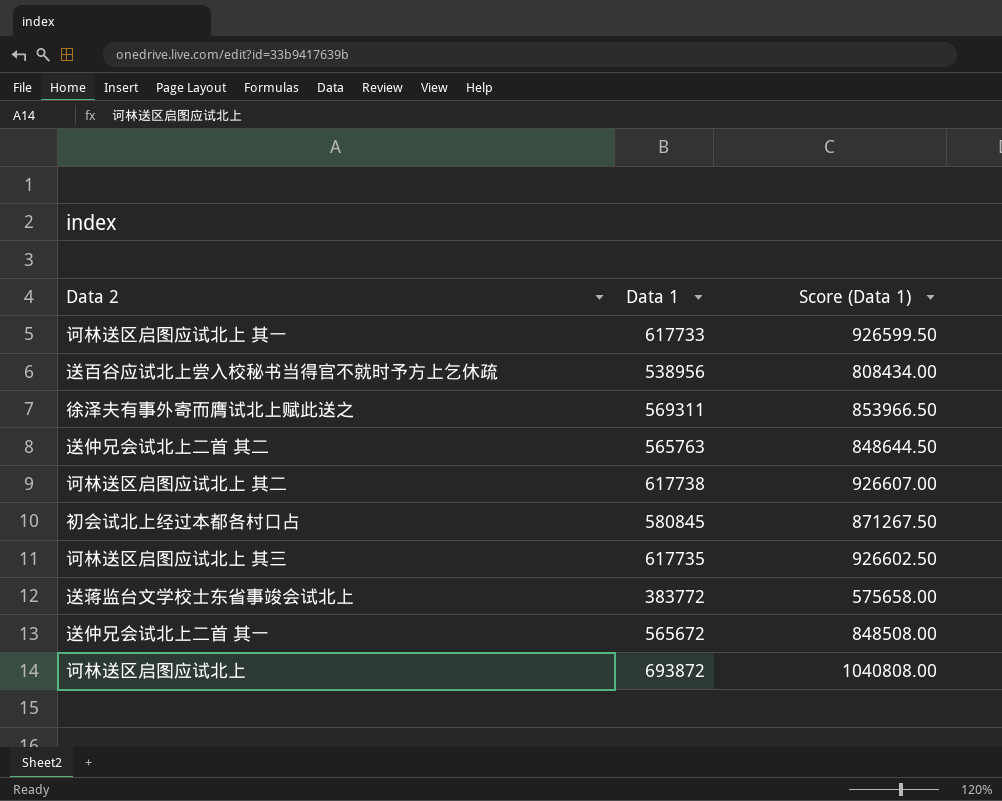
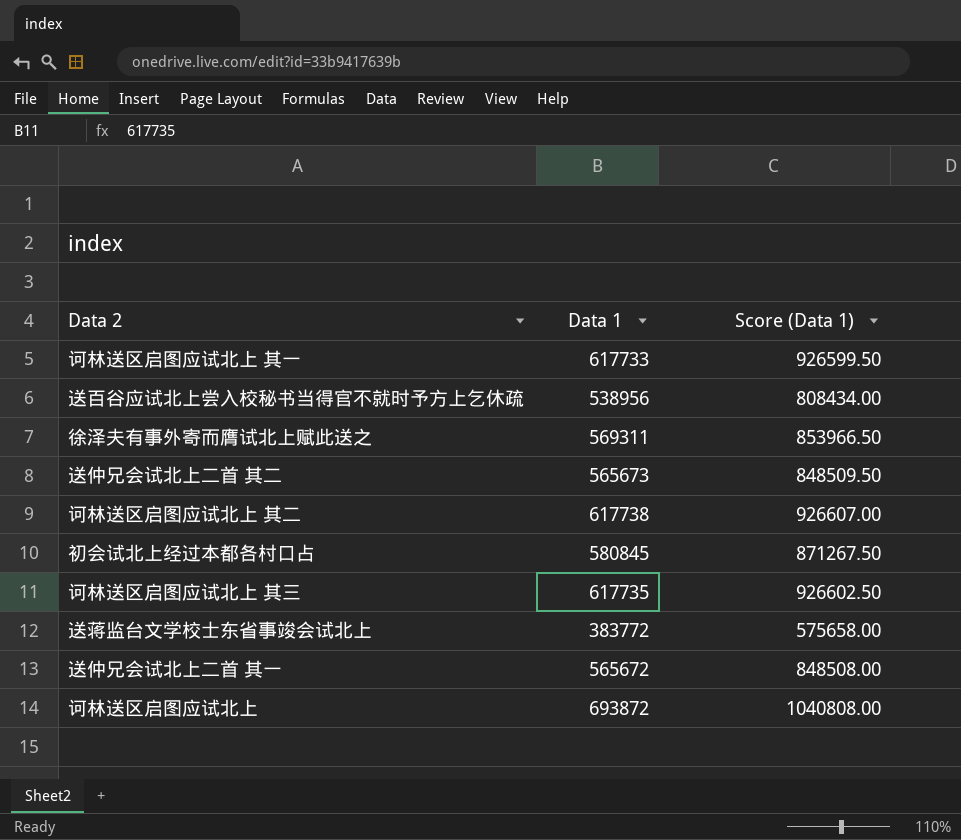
送仲兄会试北上二首 其二 | Data 1: 565763 -> 565673
送仲兄会试北上二首 其二 | Score (Data 1): 848644.50 -> 848509.50

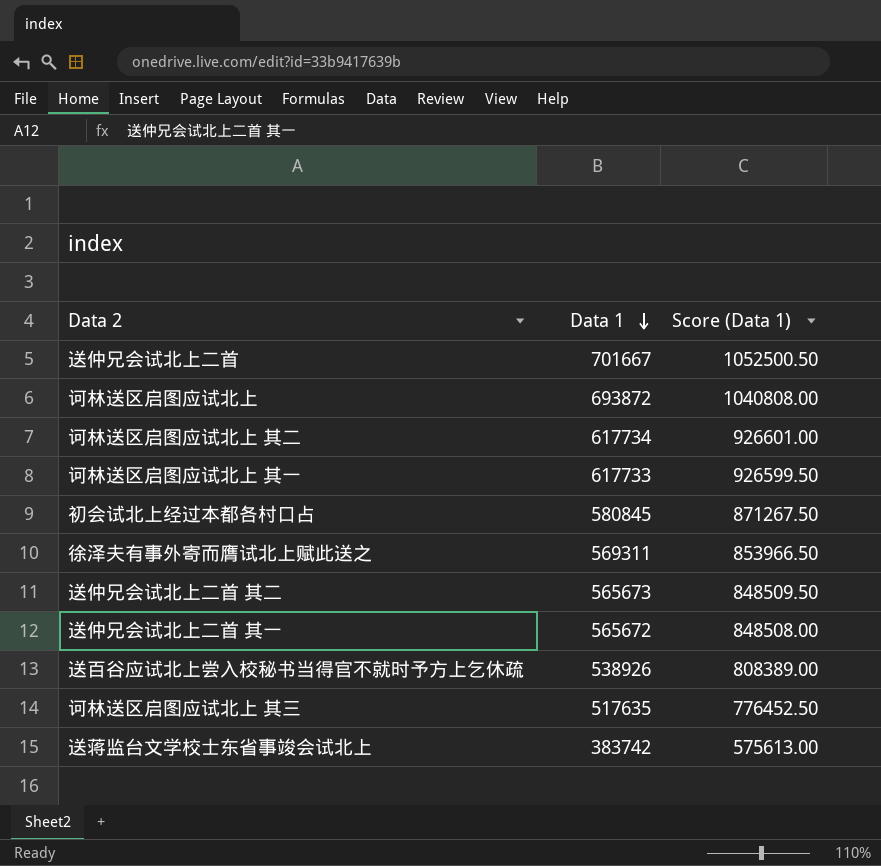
row order: none -> Data 1 descending
row 送仲兄会试北上二首: none -> 701667 | 1052500.50
诃林送区启图应试北上 其二 | Data 1: 617738 -> 617734
诃林送区启图应试北上 其二 | Score (Data 1): 926607.00 -> 926601.00
送百谷应试北上尝入校秘书当得官不就时予方上乞休疏 | Data 1: 538956 -> 538926
送百谷应试北上尝入校秘书当得官不就时予方上乞休疏 | Score (Data 1): 808434.00 -> 808389.00
诃林送区启图应试北上 其三 | Data 1: 617735 -> 517635
诃林送区启图应试北上 其三 | Score (Data 1): 926602.50 -> 776452.50
送蒋监台文学校士东省事竣会试北上 | Data 1: 383772 -> 383742
送蒋监台文学校士东省事竣会试北上 | Score (Data 1): 575658.00 -> 575613.00

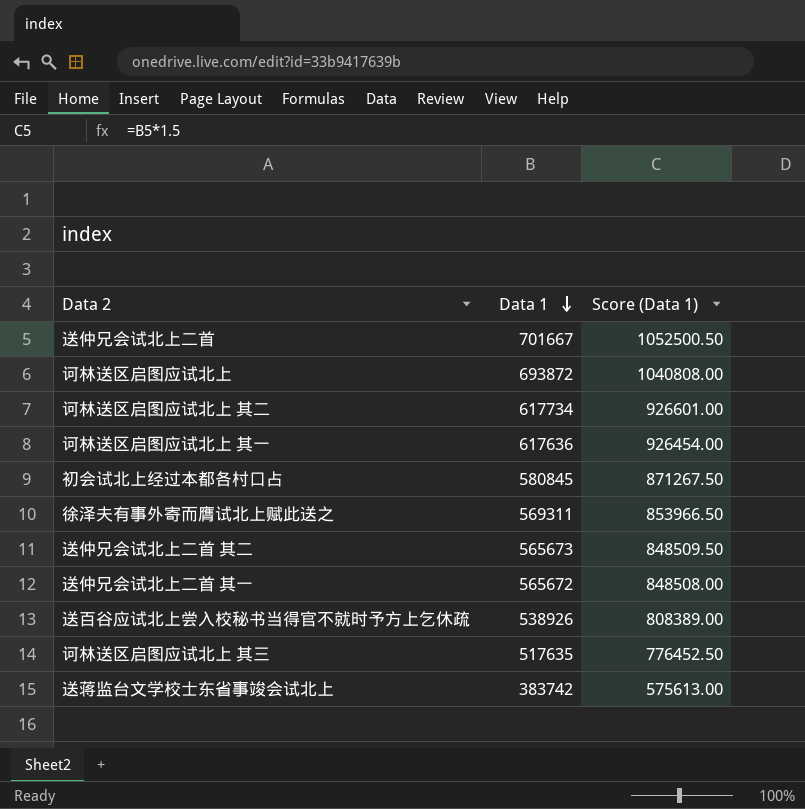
诃林送区启图应试北上 其一 | Data 1: 617733 -> 617636
诃林送区启图应试北上 其一 | Score (Data 1): 926599.50 -> 926454.00

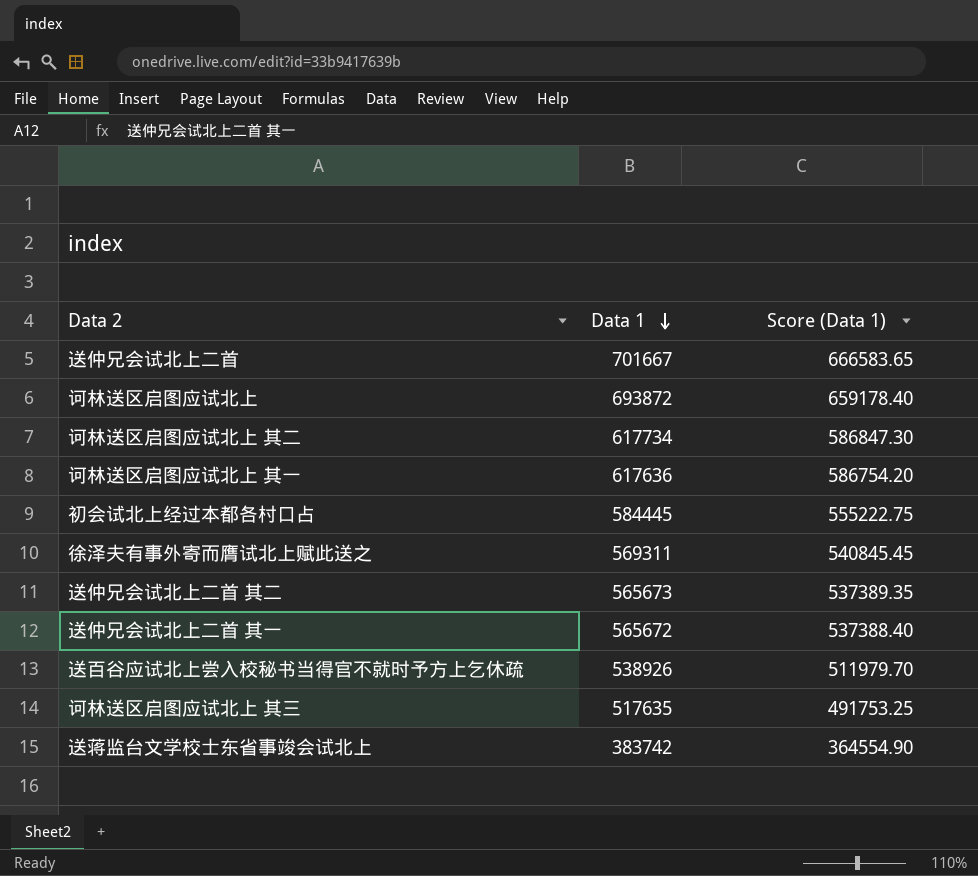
column Score (Data 1) | formula: [Data 1] * 1.5 -> [Data 1] * 0.95
初会试北上经过本都各村口占 | Data 1: 580845 -> 584445

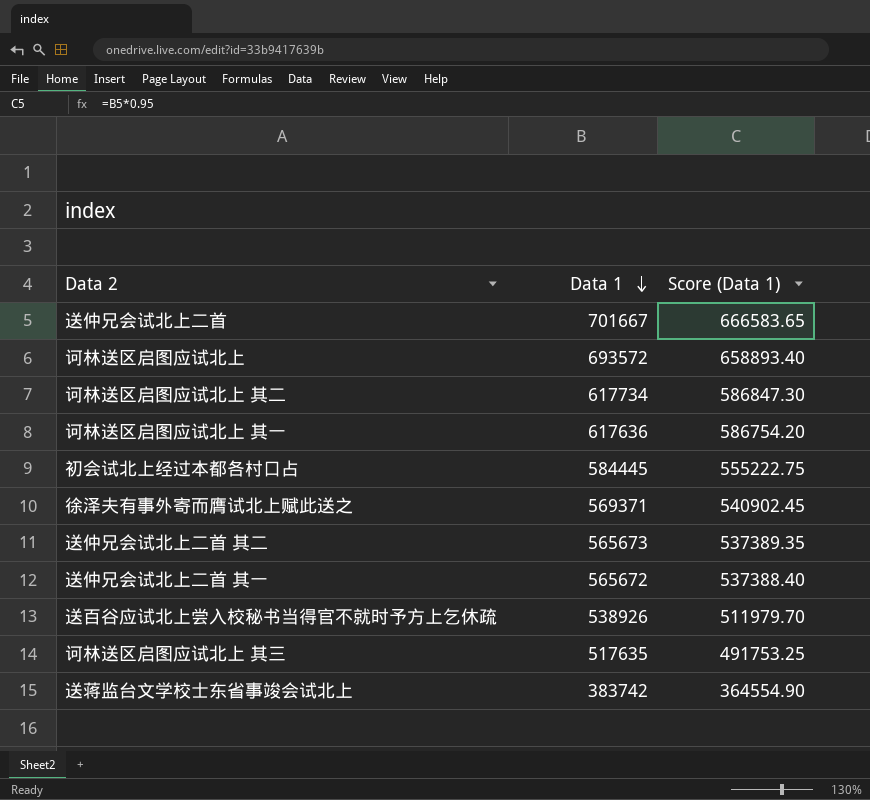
诃林送区启图应试北上 | Data 1: 693872 -> 693572
诃林送区启图应试北上 | Score (Data 1): 659178.40 -> 658893.40
徐泽夫有事外寄而膺试北上赋此送之 | Data 1: 569311 -> 569371
徐泽夫有事外寄而膺试北上赋此送之 | Score (Data 1): 540845.45 -> 540902.45

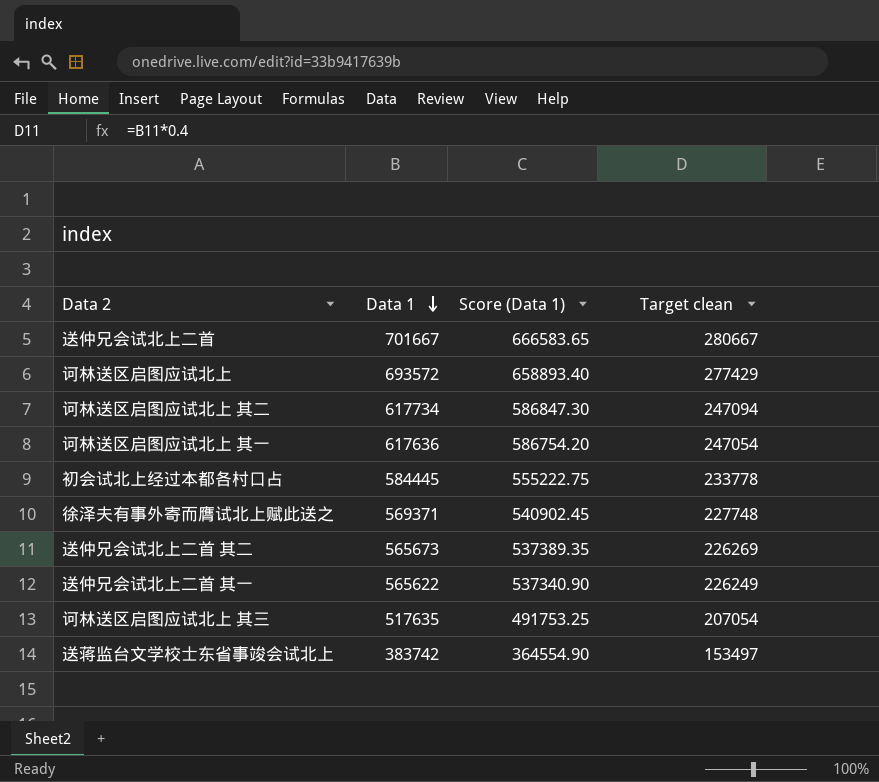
column Target clean | formula: none -> [Data 1] * 0.4
row 送百谷应试北上尝入校秘书当得官不就时予方上乞休疏: 538926 | 511979.70 -> none
送仲兄会试北上二首 其一 | Data 1: 565672 -> 565622
送仲兄会试北上二首 其一 | Score (Data 1): 537388.40 -> 537340.90

